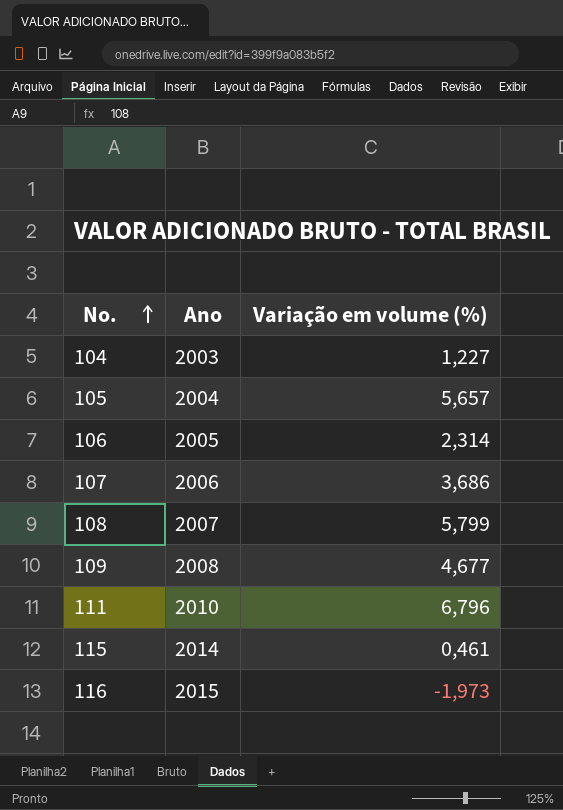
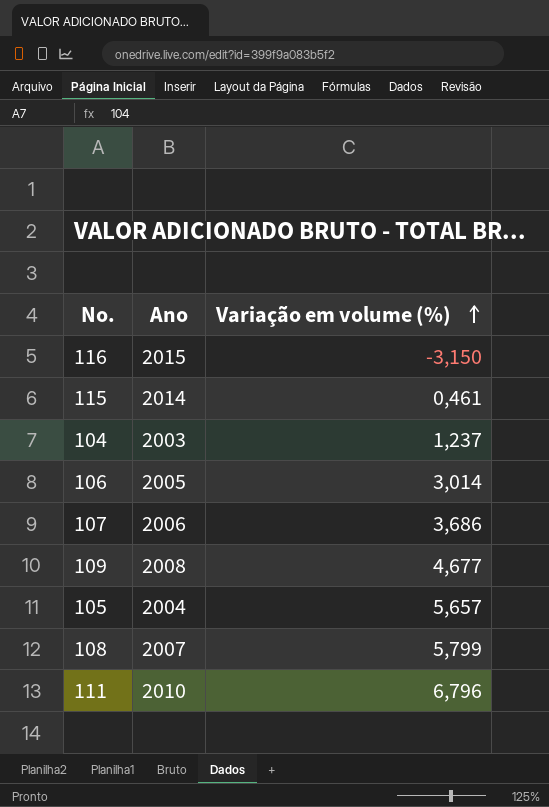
row order: No. ascending -> Variação em volume (%) ascending
116 | Variação em volume (%): -1,973 -> -3,150
104 | Variação em volume (%): 1,227 -> 1,237
106 | Variação em volume (%): 2,314 -> 3,014

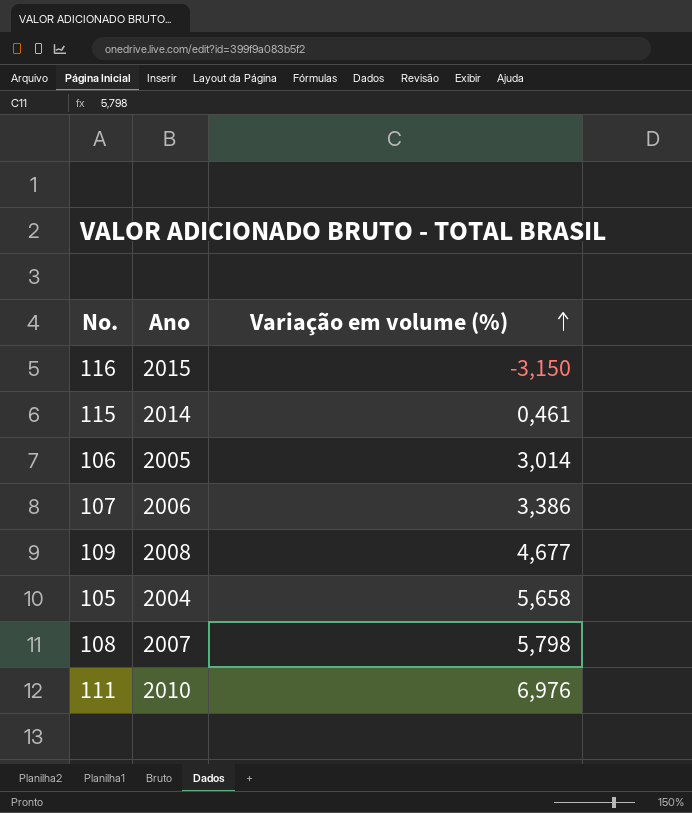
row 104: 2003 | 1,237 -> none
107 | Variação em volume (%): 3,686 -> 3,386
105 | Variação em volume (%): 5,657 -> 5,658
108 | Variação em volume (%): 5,799 -> 5,798
111 | Variação em volume (%): 6,796 -> 6,976

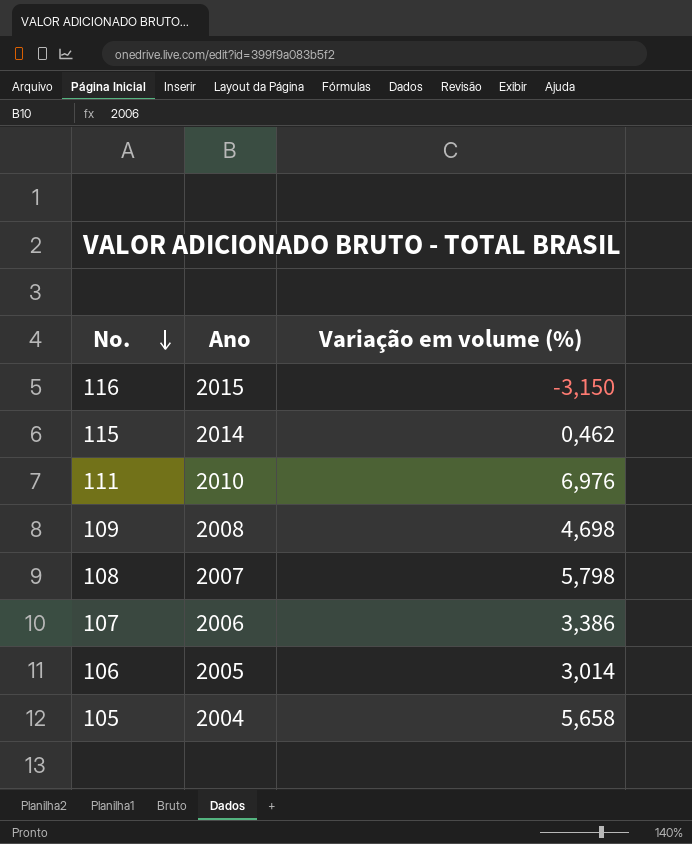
row order: Variação em volume (%) ascending -> No. descending
115 | Variação em volume (%): 0,461 -> 0,462
109 | Variação em volume (%): 4,677 -> 4,698

